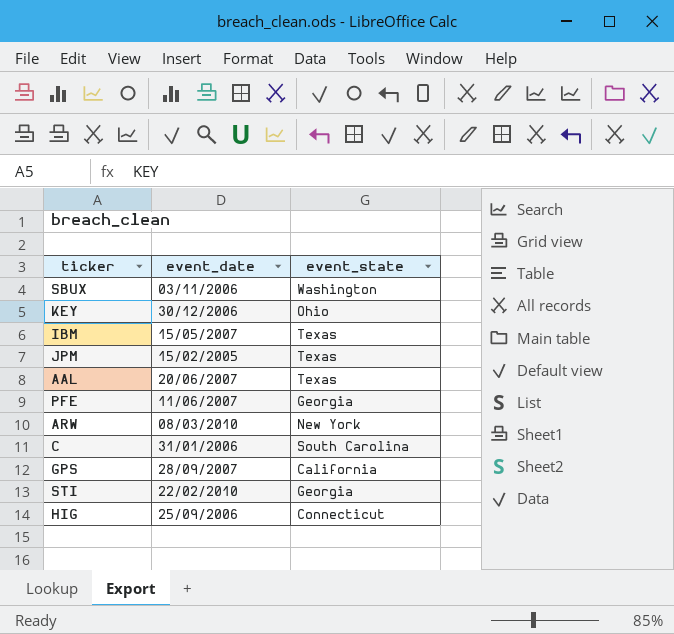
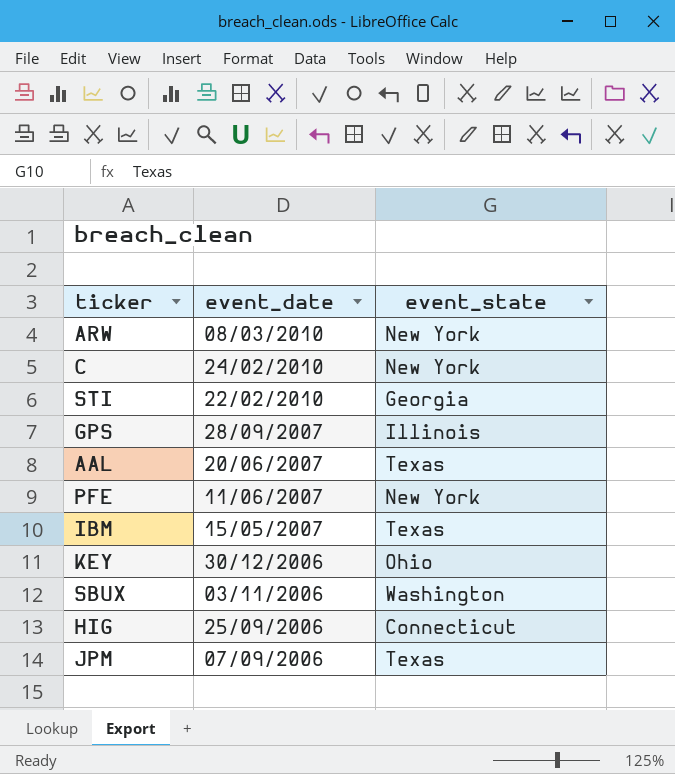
row order: none -> event_date descending
C | event_date: 31/01/2006 -> 24/02/2010
C | event_state: South Carolina -> New York
GPS | event_state: California -> Illinois
PFE | event_state: Georgia -> New York
JPM | event_date: 15/02/2005 -> 07/09/2006

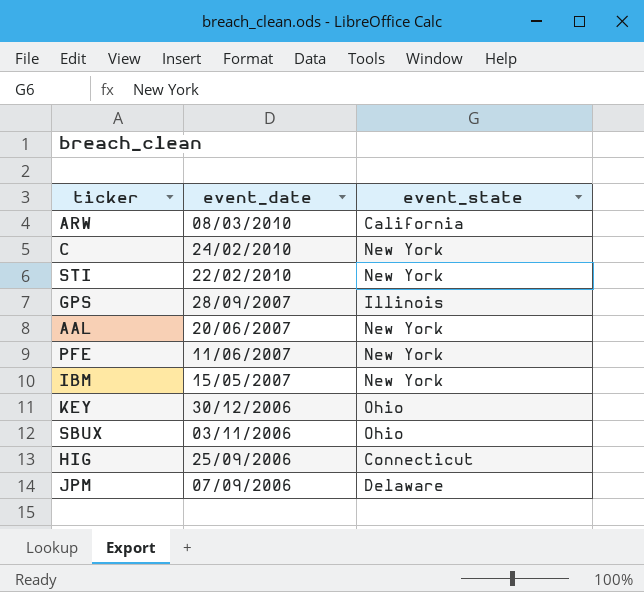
ARW | event_state: New York -> California
STI | event_state: Georgia -> New York
AAL | event_state: Texas -> New York
IBM | event_state: Texas -> New York
SBUX | event_state: Washington -> Ohio
JPM | event_state: Texas -> Delaware

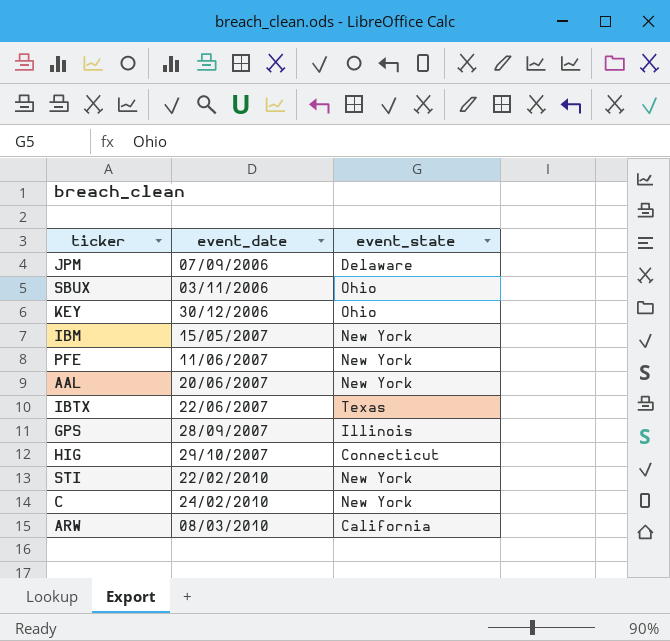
row order: event_date descending -> event_date ascending
row IBTX: none -> 22/06/2007 | Texas
HIG | event_date: 25/09/2006 -> 29/10/2007

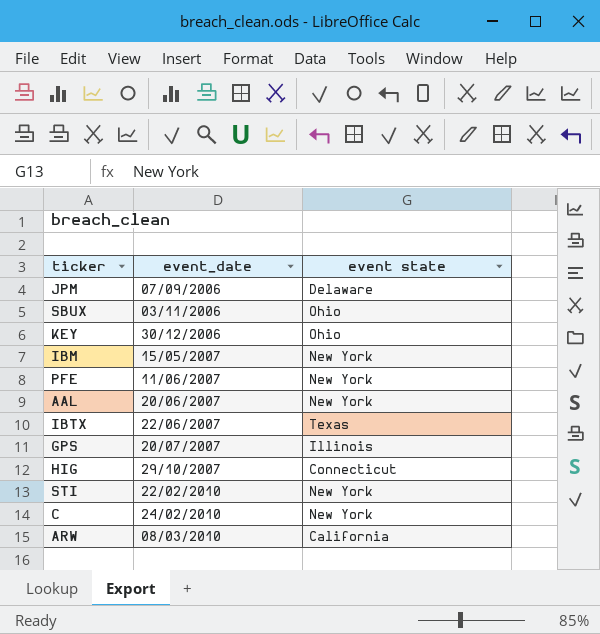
column name: event_state -> event state
GPS | event_date: 28/09/2007 -> 20/07/2007

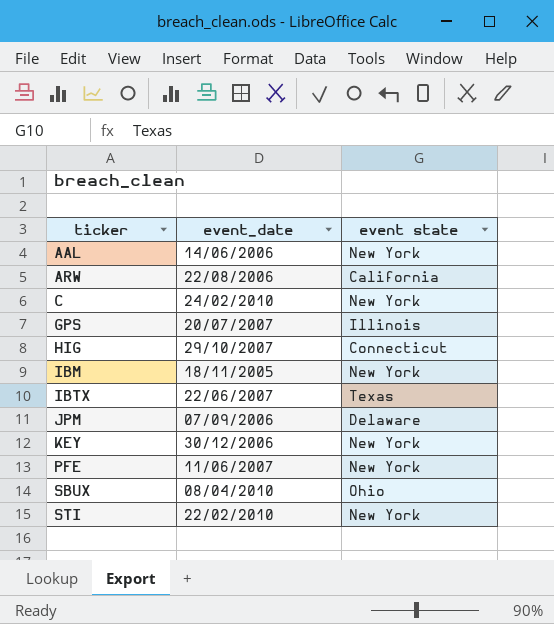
row order: event_date ascending -> ticker ascending
AAL | event_date: 20/06/2007 -> 14/06/2006
ARW | event_date: 08/03/2010 -> 22/08/2006
IBM | event_date: 15/05/2007 -> 18/11/2005
KEY | event state: Ohio -> New York
SBUX | event_date: 03/11/2006 -> 08/04/2010

